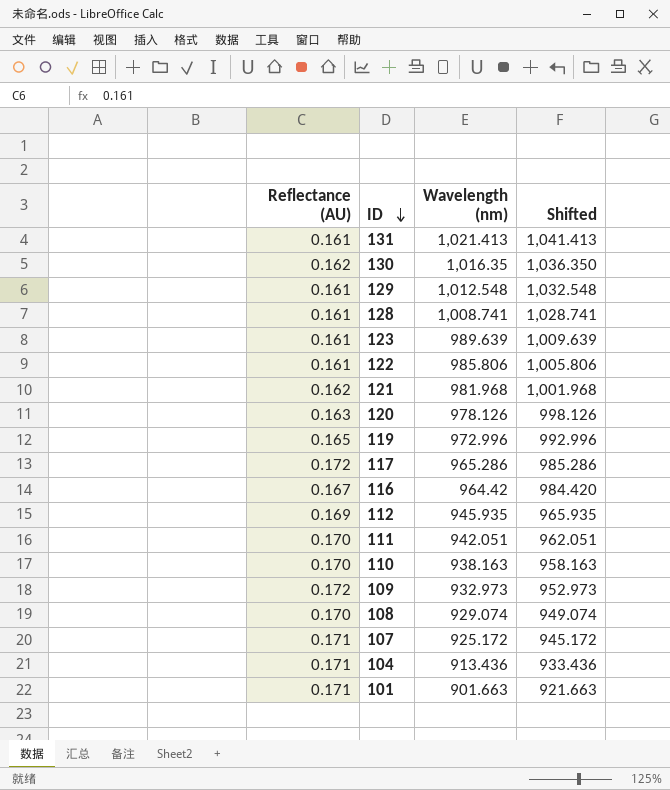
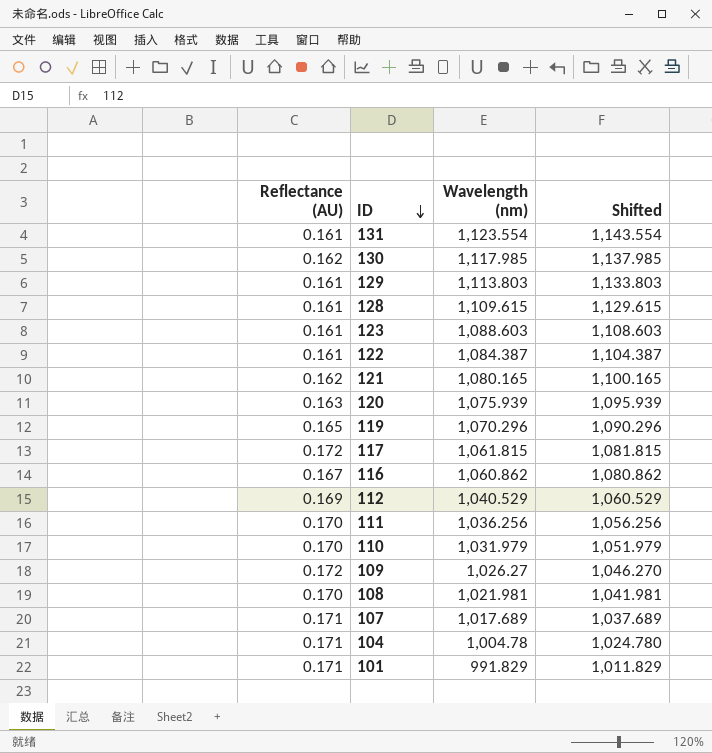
131 | Wavelength (nm): 1,021.413 -> 1,123.554
131 | Shifted: 1,041.413 -> 1,143.554
130 | Wavelength (nm): 1,016.35 -> 1,117.985
130 | Shifted: 1,036.350 -> 1,137.985
129 | Wavelength (nm): 1,012.548 -> 1,113.803
129 | Shifted: 1,032.548 -> 1,133.803
128 | Wavelength (nm): 1,008.741 -> 1,109.615
128 | Shifted: 1,028.741 -> 1,129.615
123 | Wavelength (nm): 989.639 -> 1,088.603
123 | Shifted: 1,009.639 -> 1,108.603
122 | Wavelength (nm): 985.806 -> 1,084.387
122 | Shifted: 1,005.806 -> 1,104.387
121 | Wavelength (nm): 981.968 -> 1,080.165
121 | Shifted: 1,001.968 -> 1,100.165
120 | Wavelength (nm): 978.126 -> 1,075.939
120 | Shifted: 998.126 -> 1,095.939
119 | Wavelength (nm): 972.996 -> 1,070.296
119 | Shifted: 992.996 -> 1,090.296
117 | Wavelength (nm): 965.286 -> 1,061.815
117 | Shifted: 985.286 -> 1,081.815
116 | Wavelength (nm): 964.42 -> 1,060.862
116 | Shifted: 984.420 -> 1,080.862
112 | Wavelength (nm): 945.935 -> 1,040.529
112 | Shifted: 965.935 -> 1,060.529
111 | Wavelength (nm): 942.051 -> 1,036.256
111 | Shifted: 962.051 -> 1,056.256
110 | Wavelength (nm): 938.163 -> 1,031.979
110 | Shifted: 958.163 -> 1,051.979
109 | Wavelength (nm): 932.973 -> 1,026.27
109 | Shifted: 952.973 -> 1,046.270
108 | Wavelength (nm): 929.074 -> 1,021.981
108 | Shifted: 949.074 -> 1,041.981
107 | Wavelength (nm): 925.172 -> 1,017.689
107 | Shifted: 945.172 -> 1,037.689
104 | Wavelength (nm): 913.436 -> 1,004.78
104 | Shifted: 933.436 -> 1,024.780
101 | Wavelength (nm): 901.663 -> 991.829
101 | Shifted: 921.663 -> 1,011.829

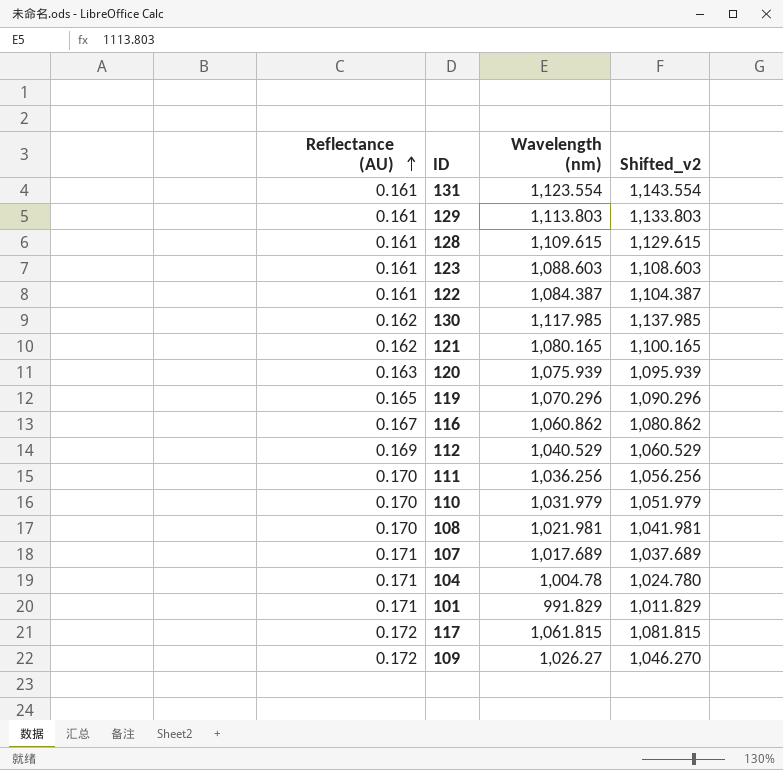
row order: ID descending -> Reflectance (AU) ascending
column name: Shifted -> Shifted_v2

